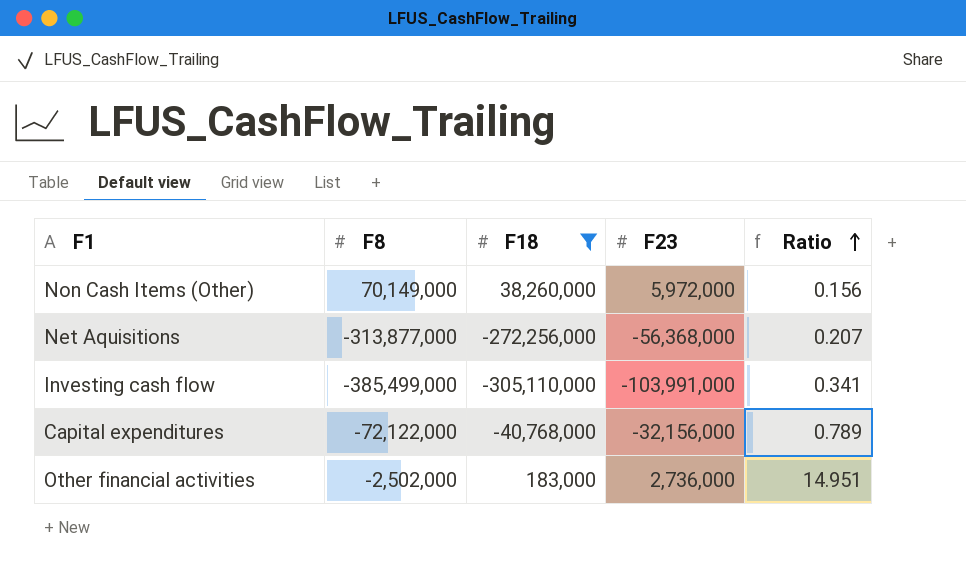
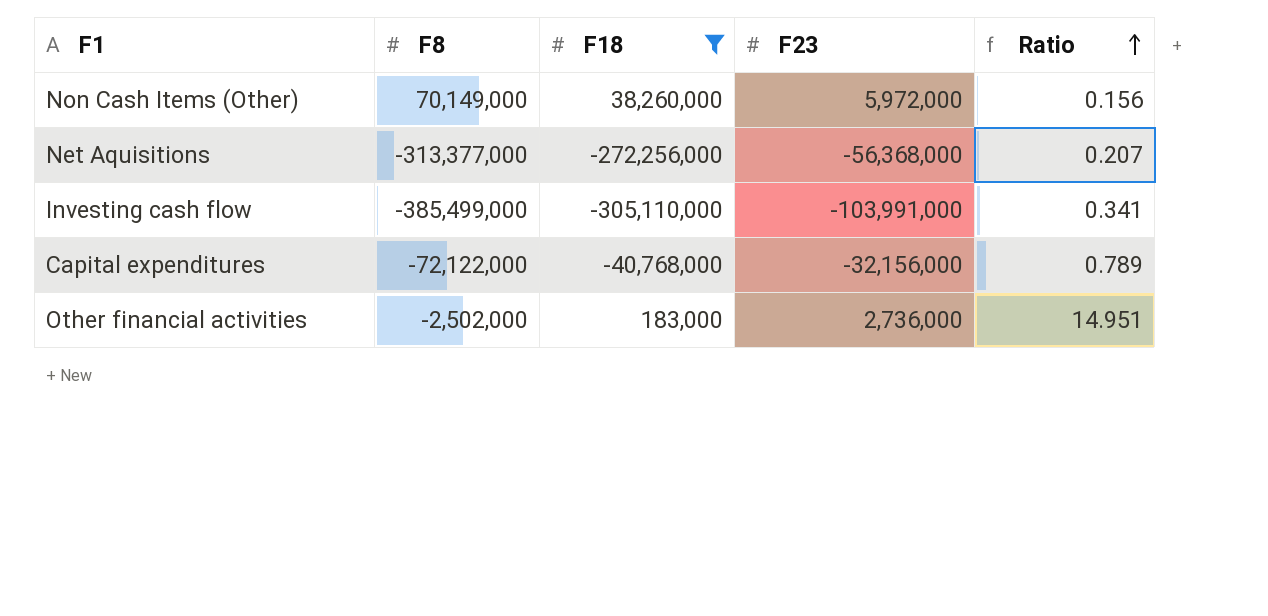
Net Aquisitions | F8: -313,877,000 -> -313,377,000

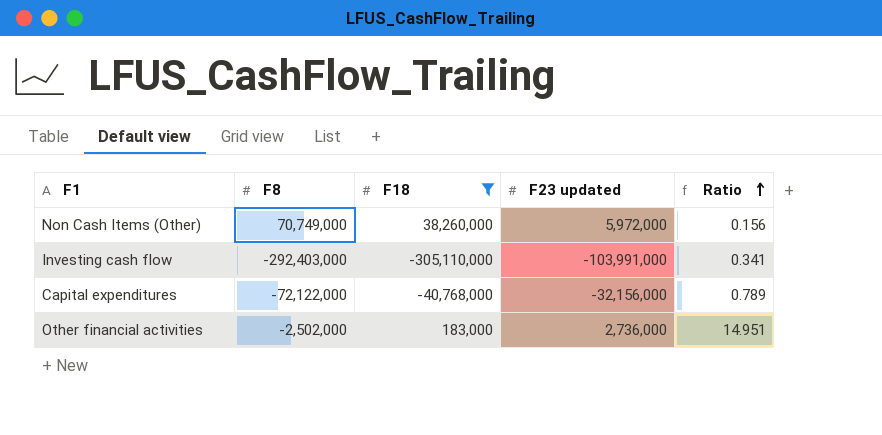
column name: F23 -> F23 updated
row Net Aquisitions: -313,377,000 | -272,256,000 | -56,368,000 | 0.207 -> none
Non Cash Items (Other) | F8: 70,149,000 -> 70,749,000
Investing cash flow | F8: -385,499,000 -> -292,403,000

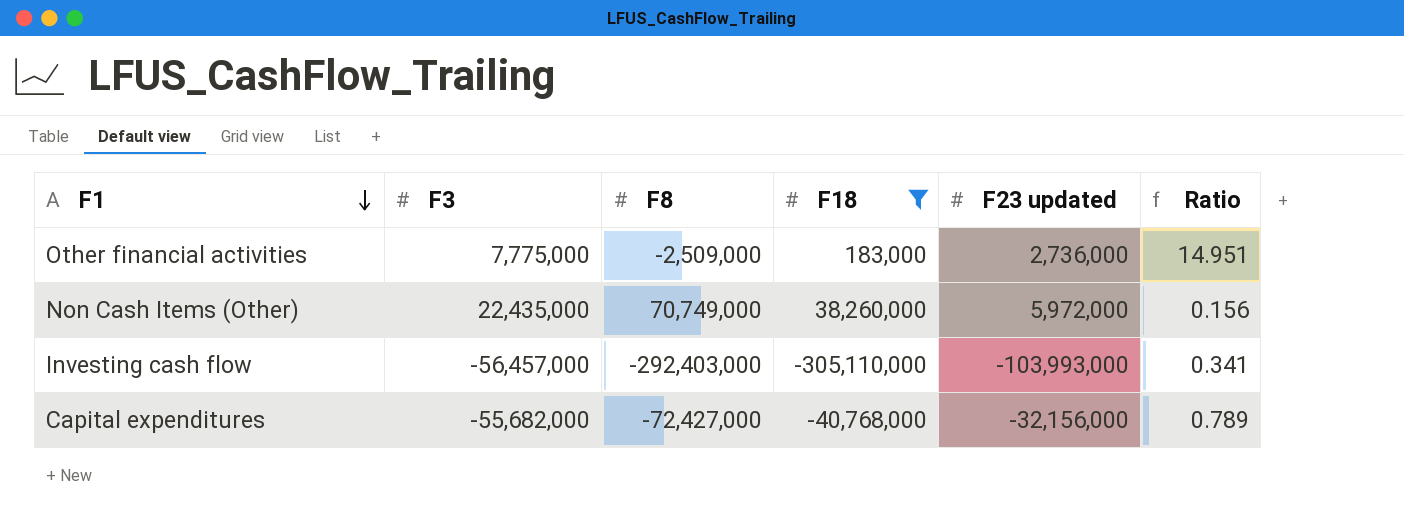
row order: Ratio ascending -> F1 descending
column F3 | position: none -> 2
Other financial activities | F8: -2,502,000 -> -2,509,000
Investing cash flow | F23 updated: -103,991,000 -> -103,993,000
Capital expenditures | F8: -72,122,000 -> -72,427,000

